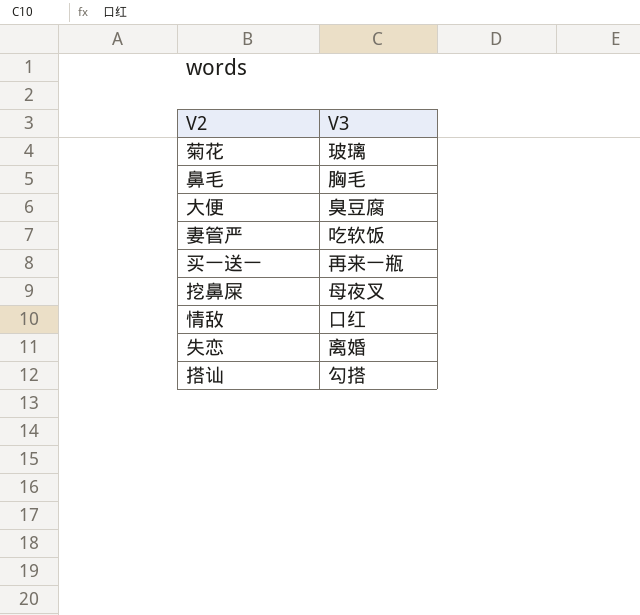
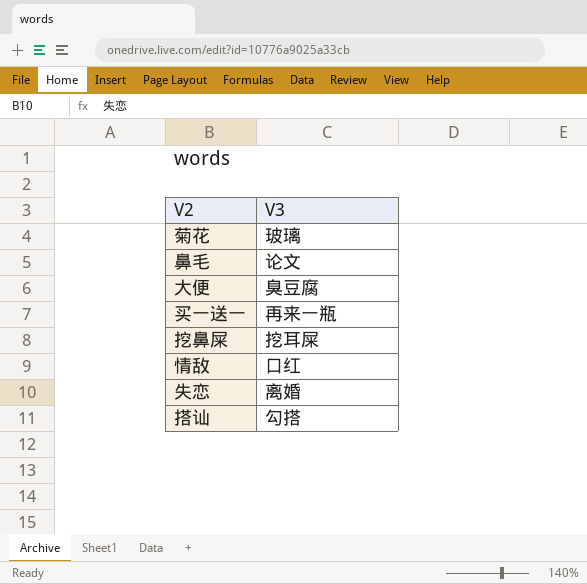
row 妻管严: 吃软饭 -> none
鼻毛 | V3: 胸毛 -> 论文
挖鼻屎 | V3: 母夜叉 -> 挖耳屎

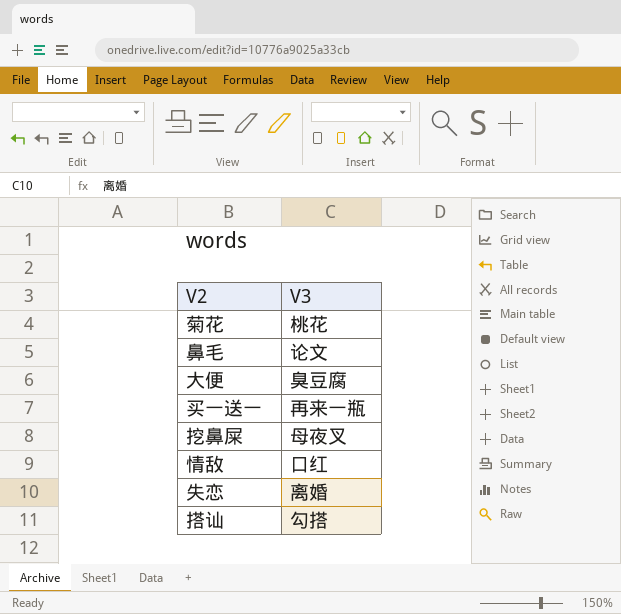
菊花 | V3: 玻璃 -> 桃花
挖鼻屎 | V3: 挖耳屎 -> 母夜叉

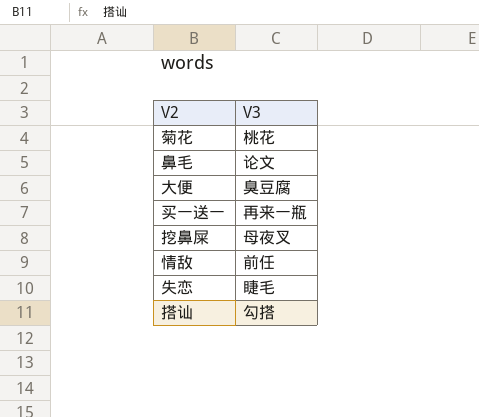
情敌 | V3: 口红 -> 前任
失恋 | V3: 离婚 -> 睫毛

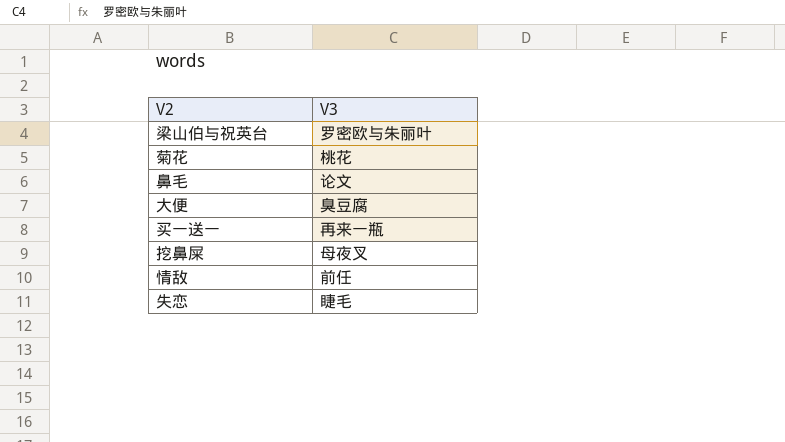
row 搭讪: 勾搭 -> none
row 梁山伯与祝英台: none -> 罗密欧与朱丽叶

